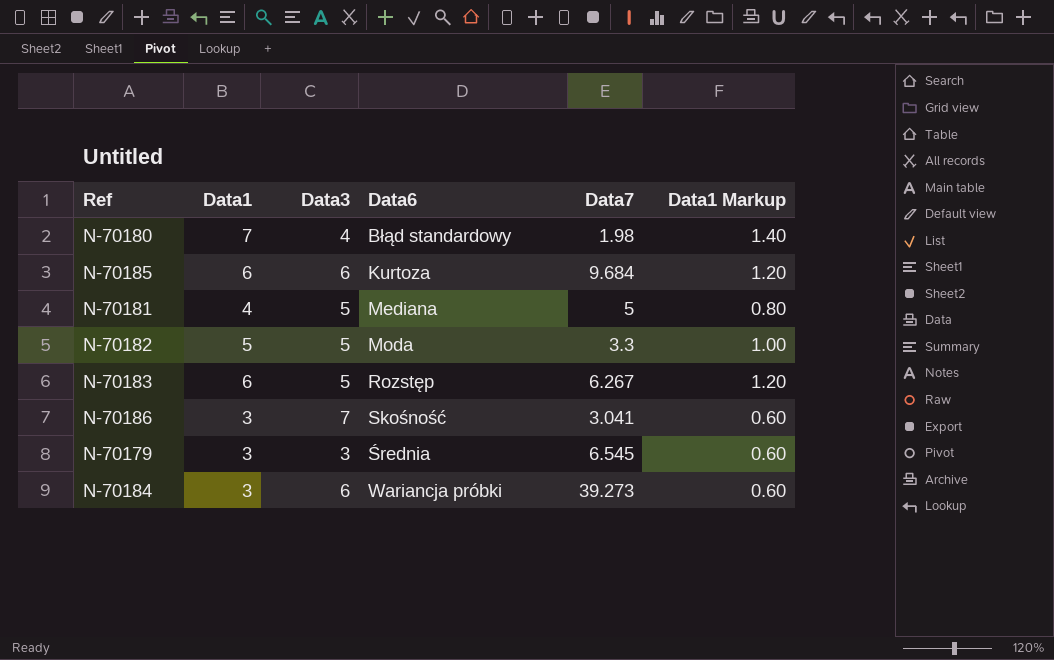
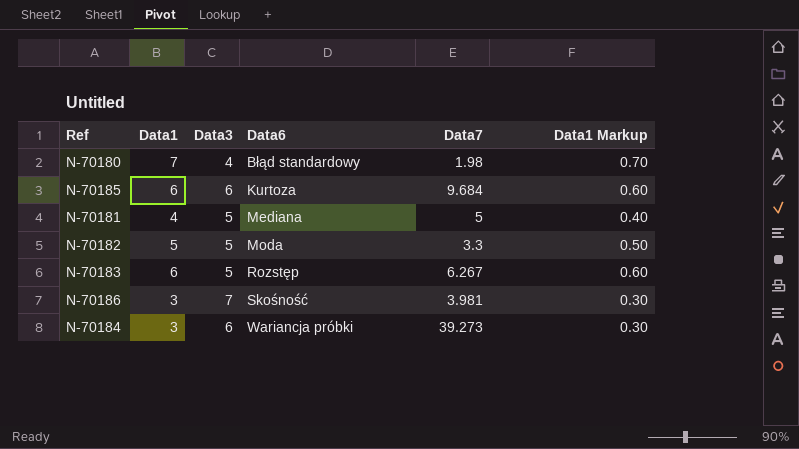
column Data1 Markup | formula: [Data1] * 0.2 -> [Data1] * 0.1
row N-70179: 3 | 3 | Średnia | 6.545 | 0.60 -> none
N-70186 | Data7: 3.041 -> 3.981

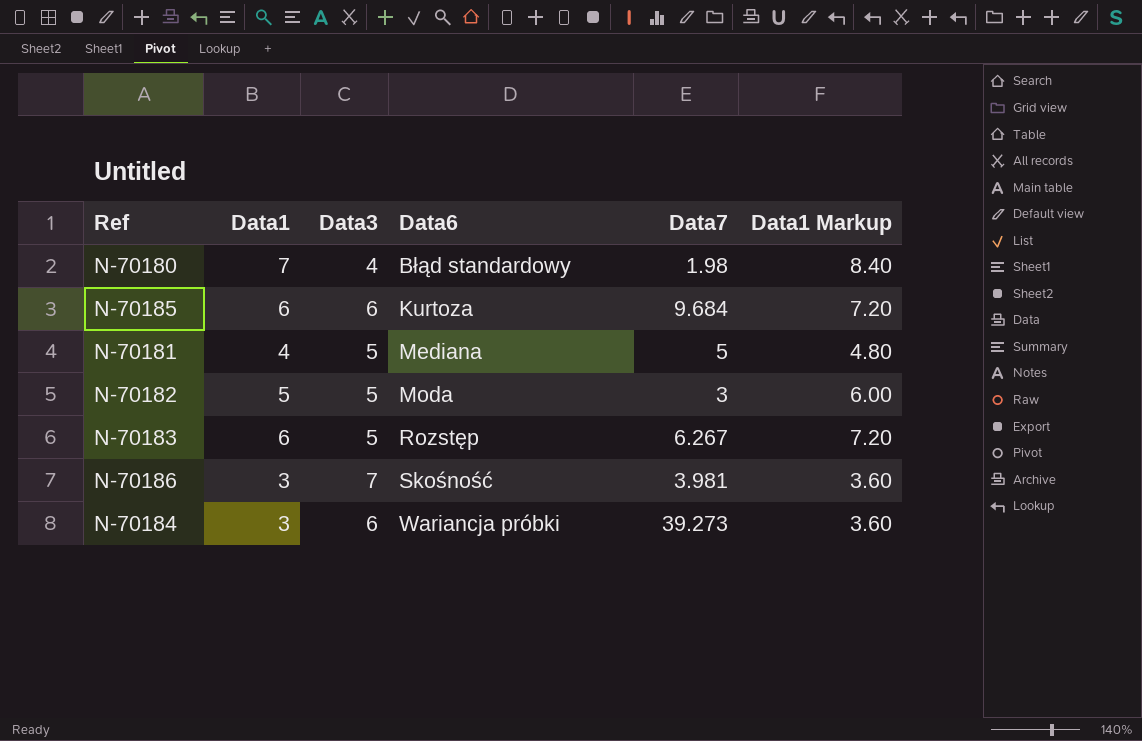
column Data1 Markup | formula: [Data1] * 0.1 -> [Data1] * 1.2
N-70182 | Data7: 3.3 -> 3

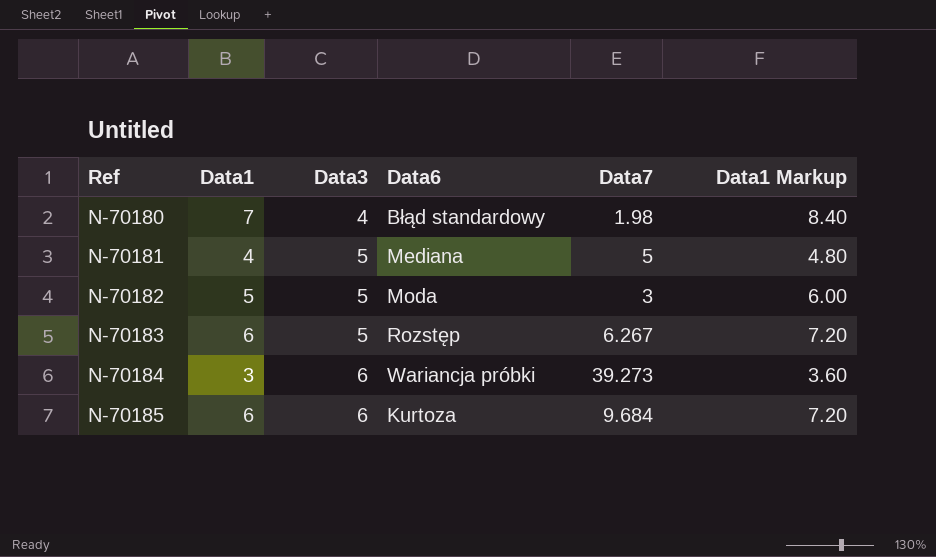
row order: Data6 ascending -> Ref ascending
row N-70186: 3 | 7 | Skośność | 3.981 | 3.60 -> none

